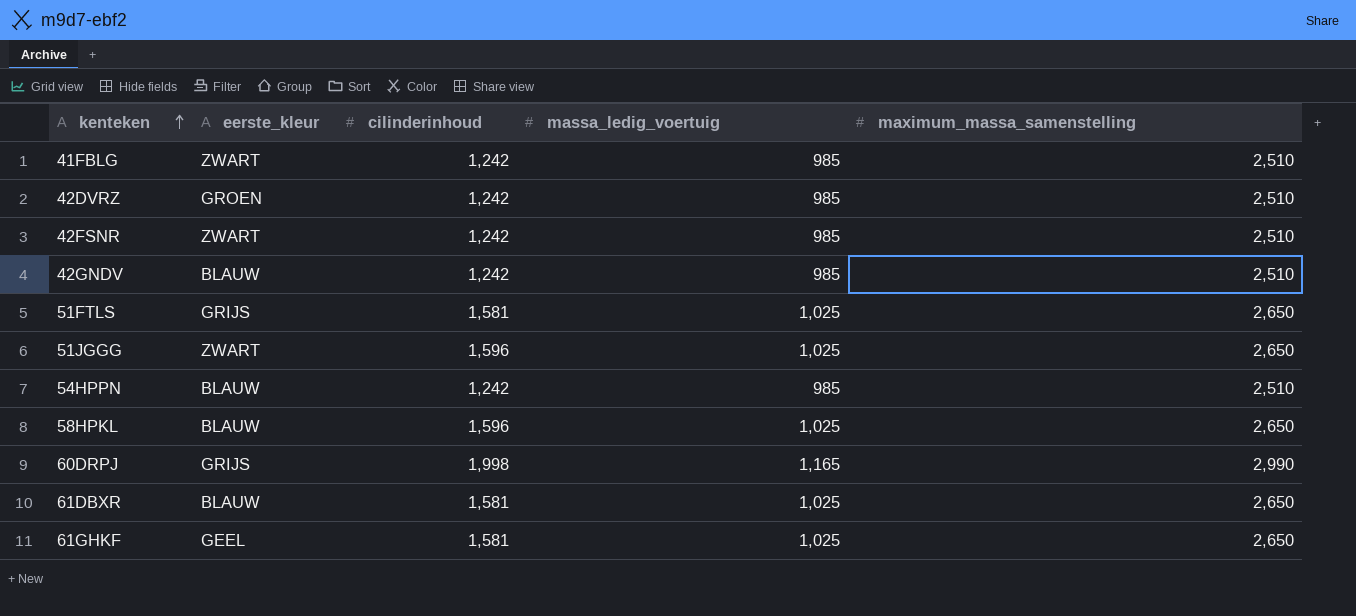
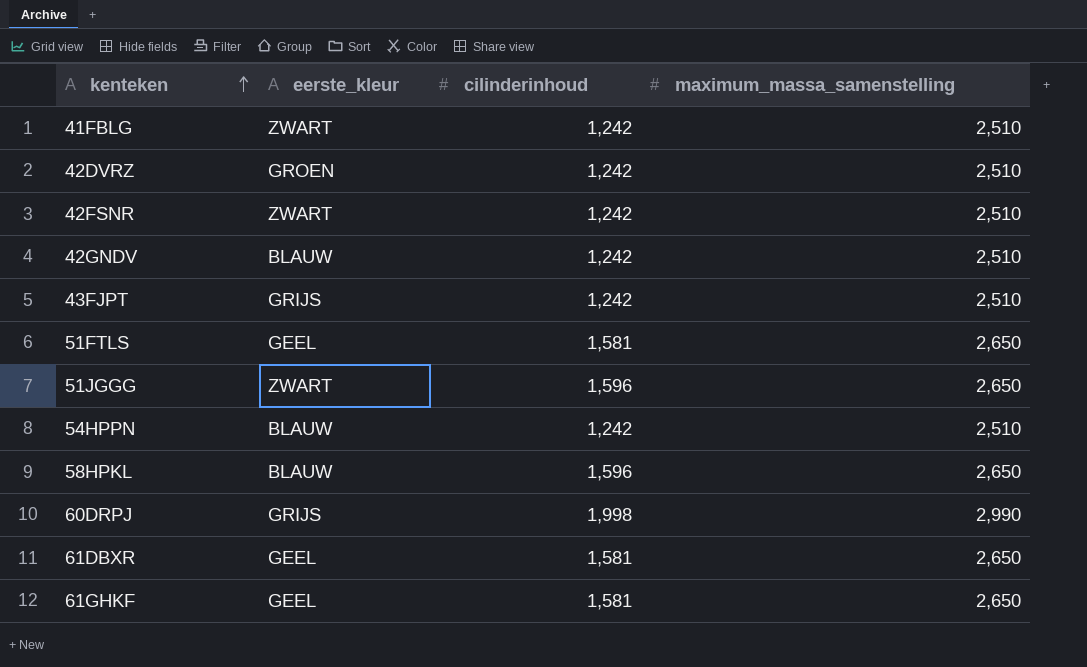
column massa_ledig_voertuig | position: 4 -> none
row 43FJPT: none -> GRIJS | 1,242 | 2,510
51FTLS | eerste_kleur: GRIJS -> GEEL
61DBXR | eerste_kleur: BLAUW -> GEEL

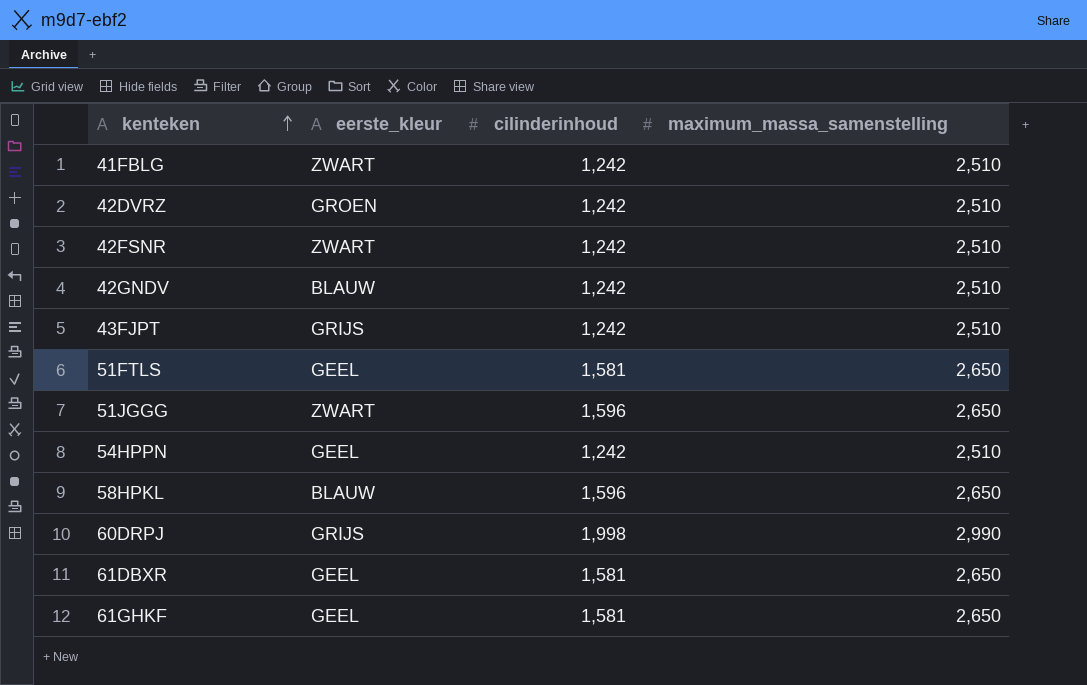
54HPPN | eerste_kleur: BLAUW -> GEEL

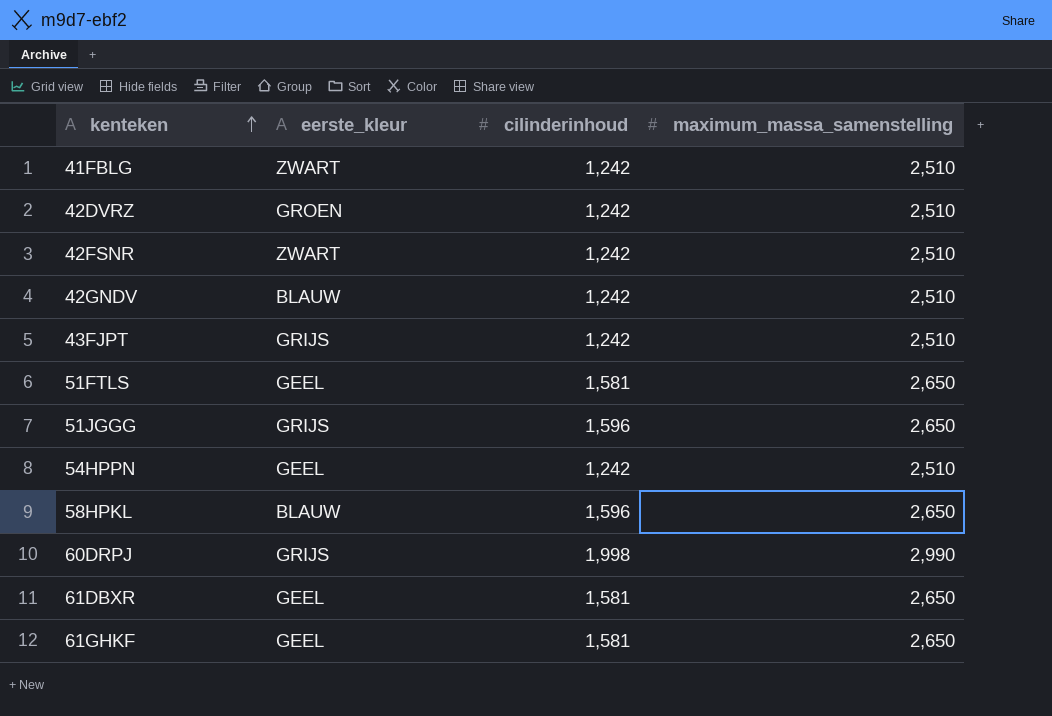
51JGGG | eerste_kleur: ZWART -> GRIJS

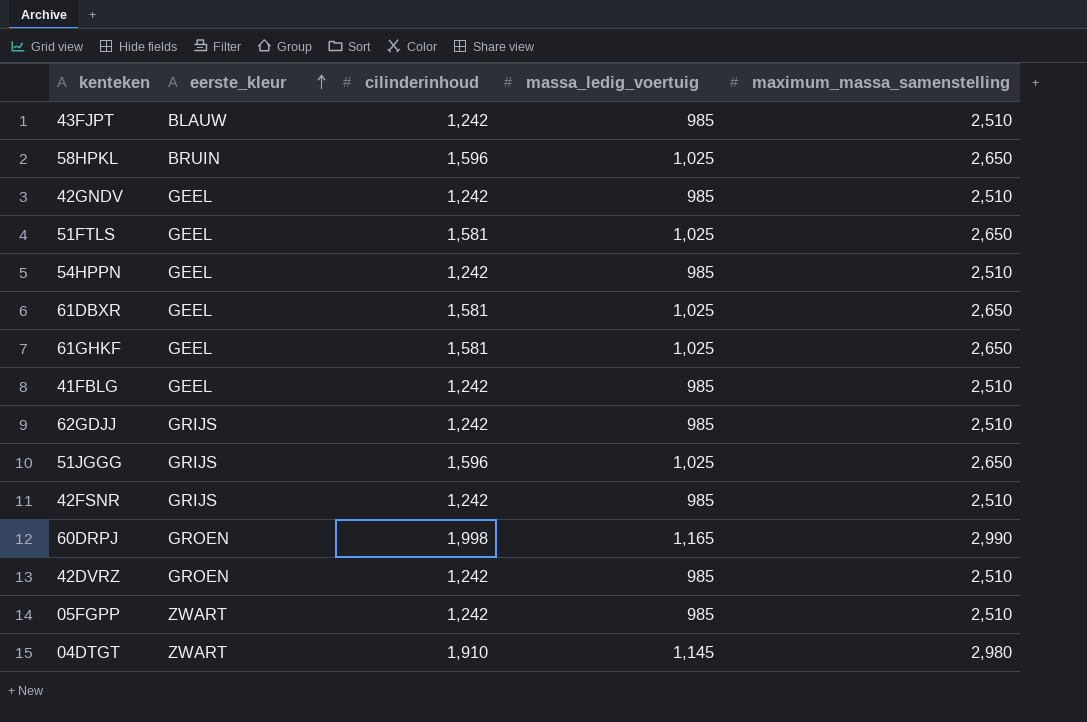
row order: kenteken ascending -> eerste_kleur ascending
column massa_ledig_voertuig | position: none -> 4
43FJPT | eerste_kleur: GRIJS -> BLAUW
58HPKL | eerste_kleur: BLAUW -> BRUIN
42GNDV | eerste_kleur: BLAUW -> GEEL
41FBLG | eerste_kleur: ZWART -> GEEL
row 62GDJJ: none -> GRIJS | 1,242 | 985 | 2,510
42FSNR | eerste_kleur: ZWART -> GRIJS
60DRPJ | eerste_kleur: GRIJS -> GROEN
row 05FGPP: none -> ZWART | 1,242 | 985 | 2,510
row 04DTGT: none -> ZWART | 1,910 | 1,145 | 2,980

